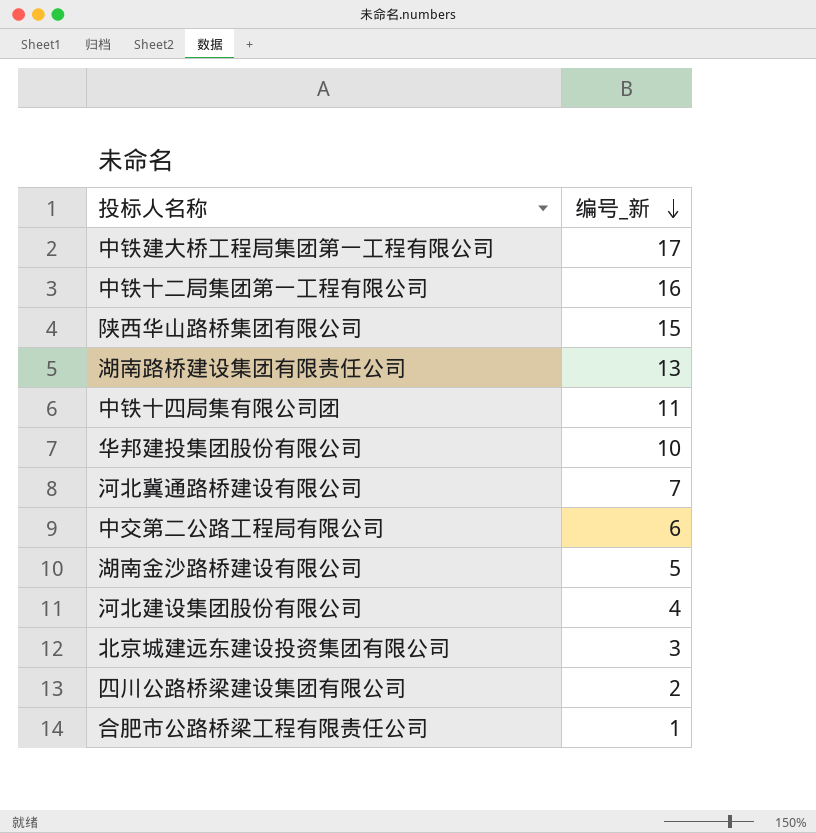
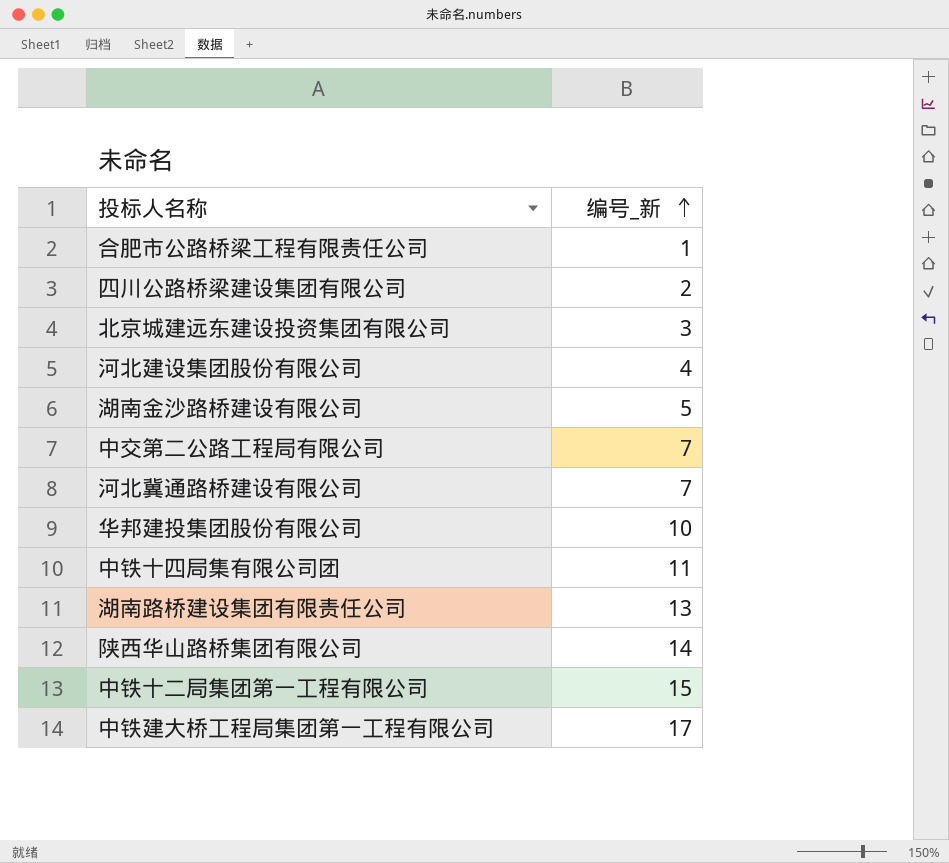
row order: 编号_新 descending -> 编号_新 ascending
中交第二公路工程局有限公司 | 编号_新: 6 -> 7
陕西华山路桥集团有限公司 | 编号_新: 15 -> 14
中铁十二局集团第一工程有限公司 | 编号_新: 16 -> 15

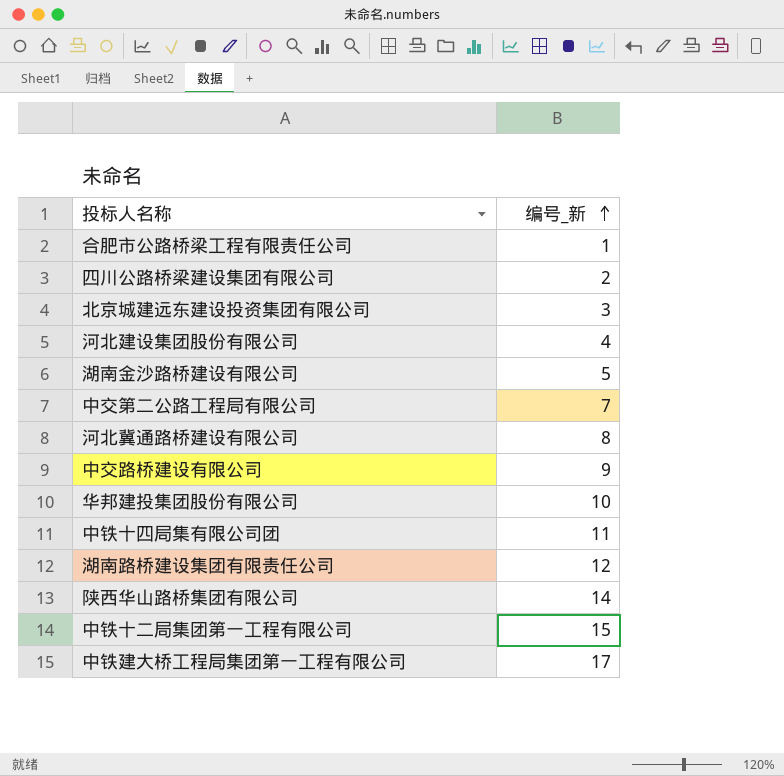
河北冀通路桥建设有限公司 | 编号_新: 7 -> 8
row 中交路桥建设有限公司: none -> 9
湖南路桥建设集团有限责任公司 | 编号_新: 13 -> 12

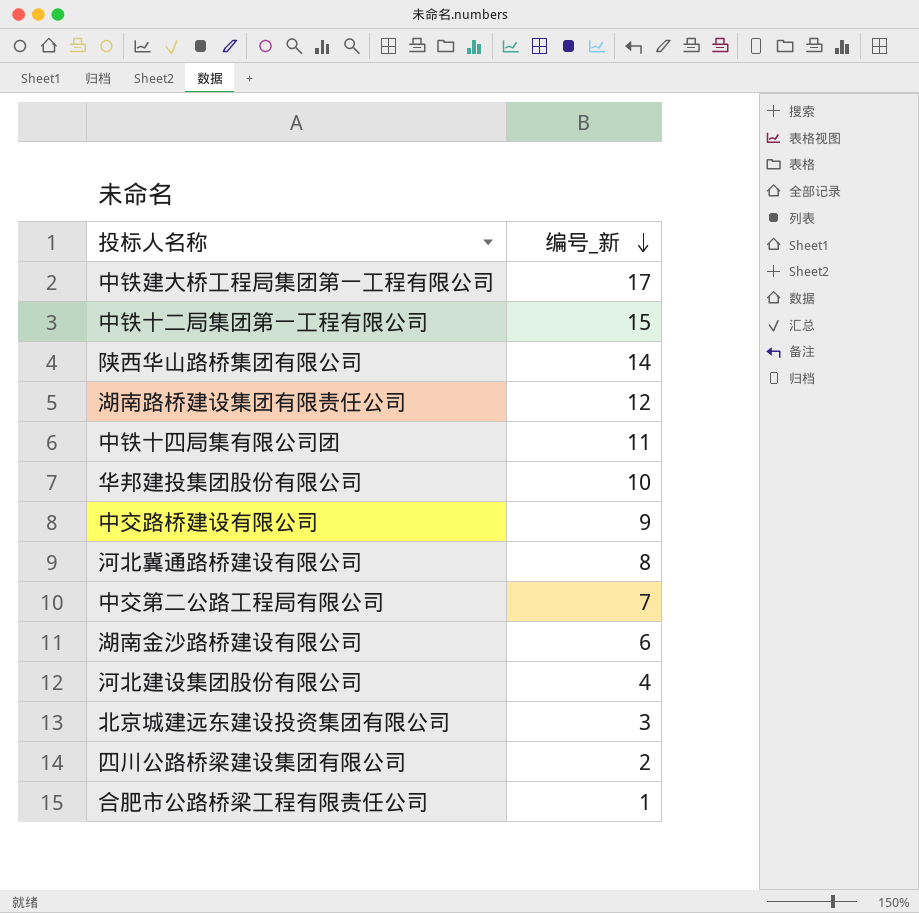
row order: 编号_新 ascending -> 编号_新 descending
湖南金沙路桥建设有限公司 | 编号_新: 5 -> 6

